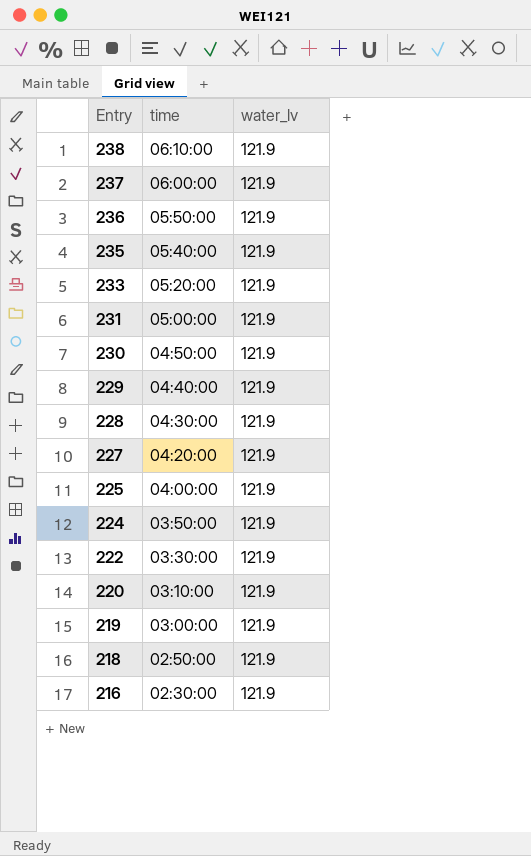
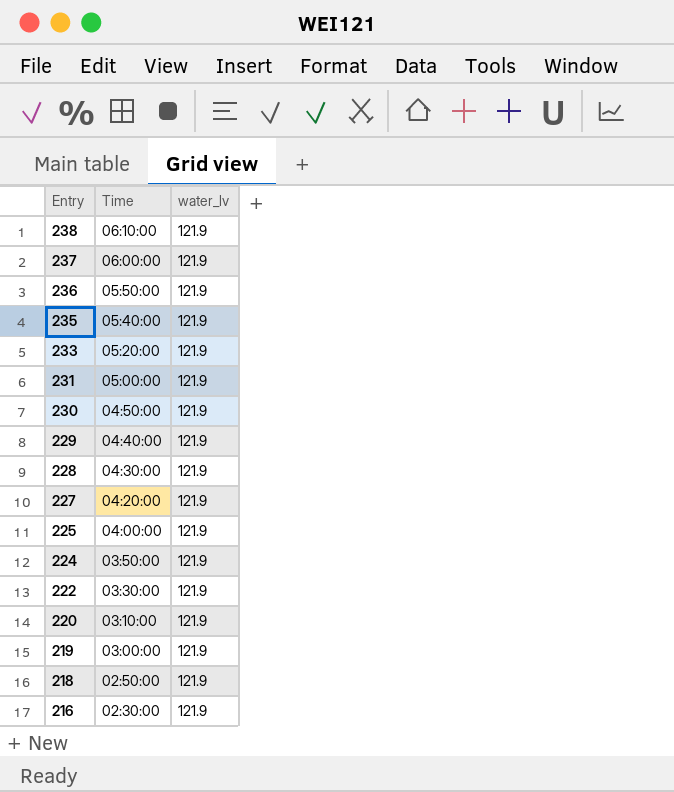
column name: time -> Time

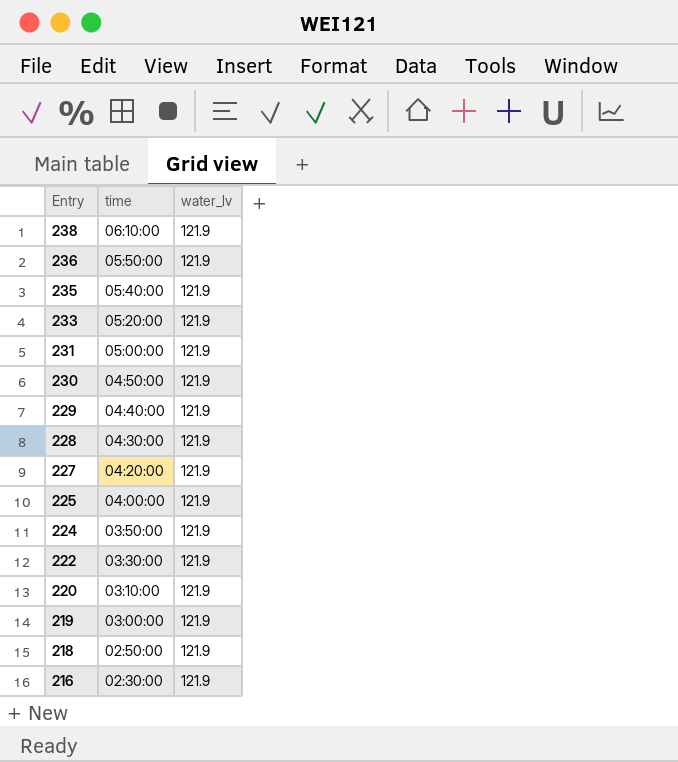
column name: Time -> time
row 237: 06:00:00 | 121.9 -> none

